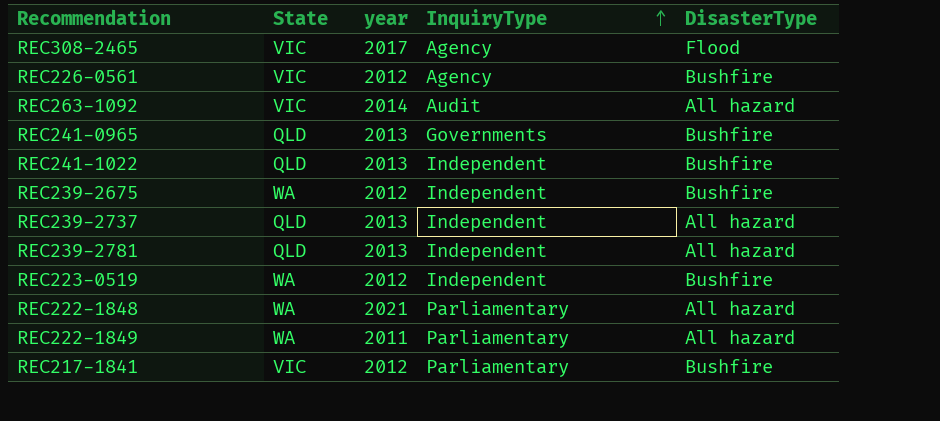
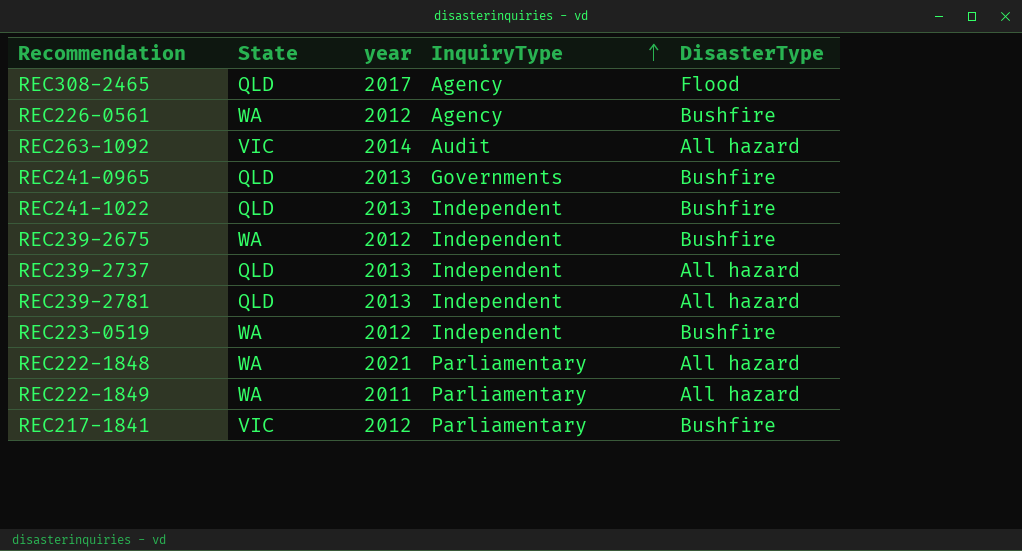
REC308-2465 | State: VIC -> QLD
REC226-0561 | State: VIC -> WA

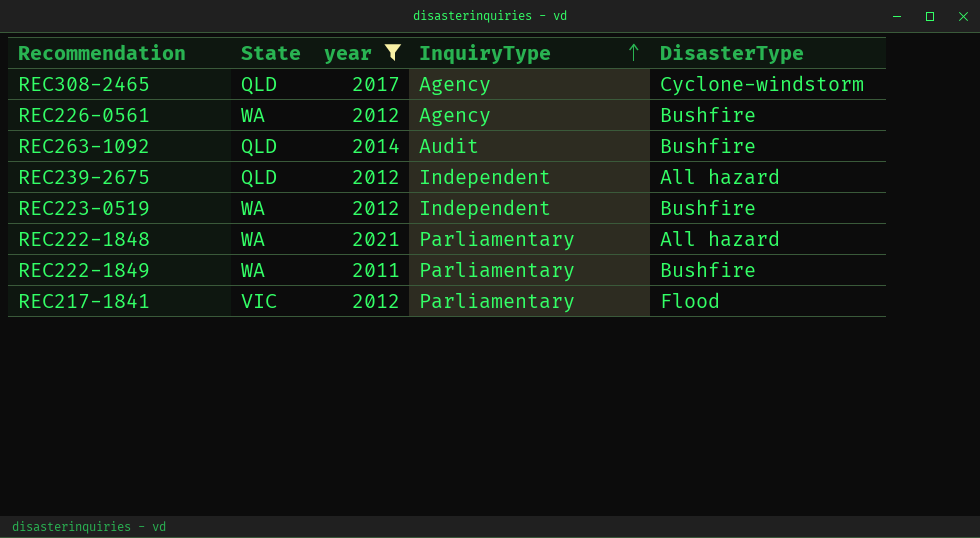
filter: none -> year != 2013
REC308-2465 | DisasterType: Flood -> Cyclone-windstorm
REC263-1092 | State: VIC -> QLD
REC263-1092 | DisasterType: All hazard -> Bushfire
REC239-2675 | State: WA -> QLD
REC239-2675 | DisasterType: Bushfire -> All hazard
REC222-1849 | DisasterType: All hazard -> Bushfire
REC217-1841 | DisasterType: Bushfire -> Flood

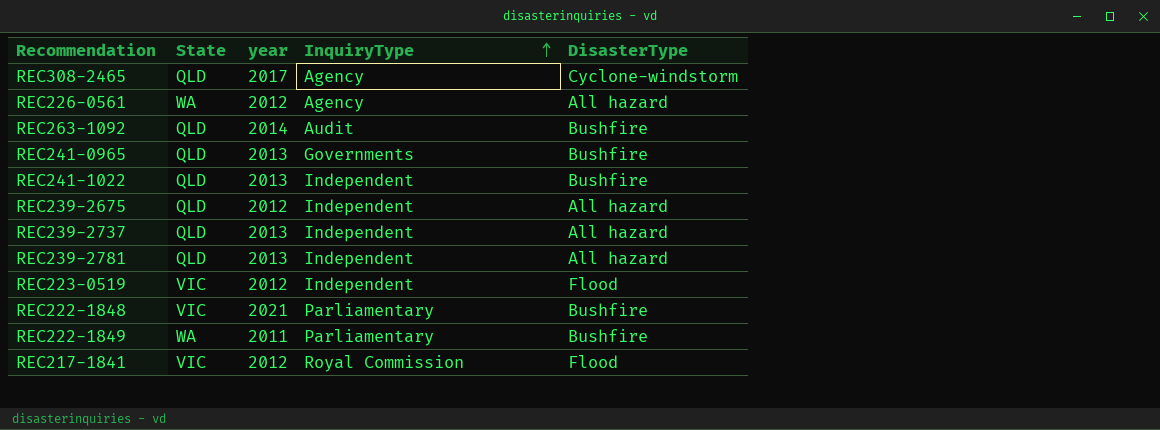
filter: year != 2013 -> none
REC226-0561 | DisasterType: Bushfire -> All hazard
REC223-0519 | State: WA -> VIC
REC223-0519 | DisasterType: Bushfire -> Flood
REC222-1848 | State: WA -> VIC
REC222-1848 | DisasterType: All hazard -> Bushfire
REC217-1841 | InquiryType: Parliamentary -> Royal Commission

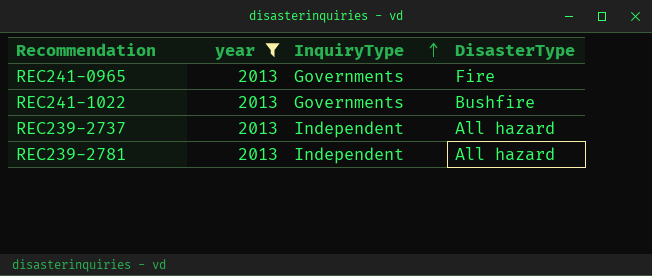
filter: none -> year = 2013
column State | position: 2 -> none
REC241-0965 | DisasterType: Bushfire -> Fire
REC241-1022 | InquiryType: Independent -> Governments

